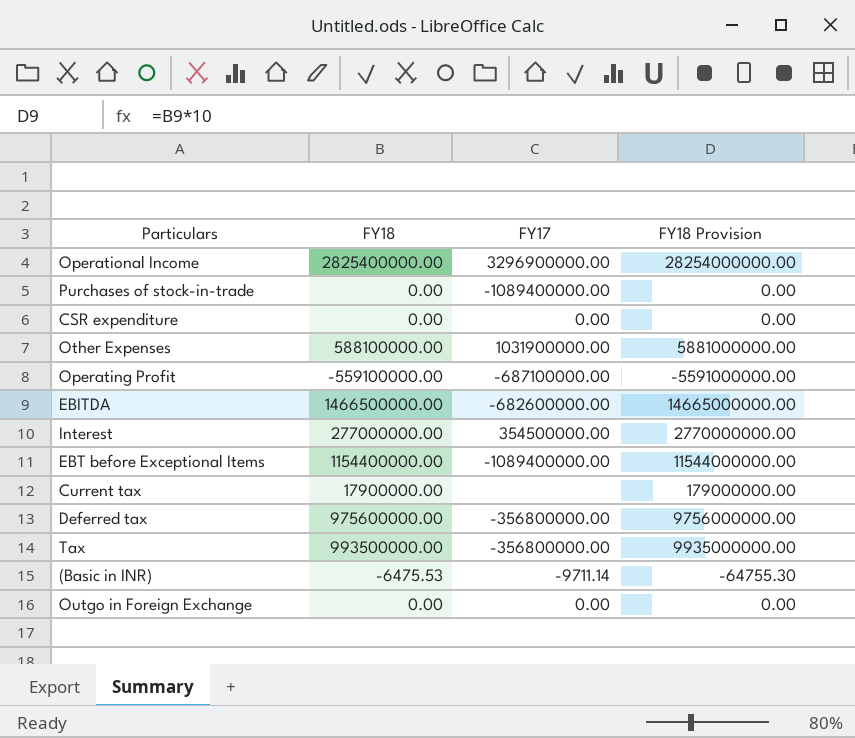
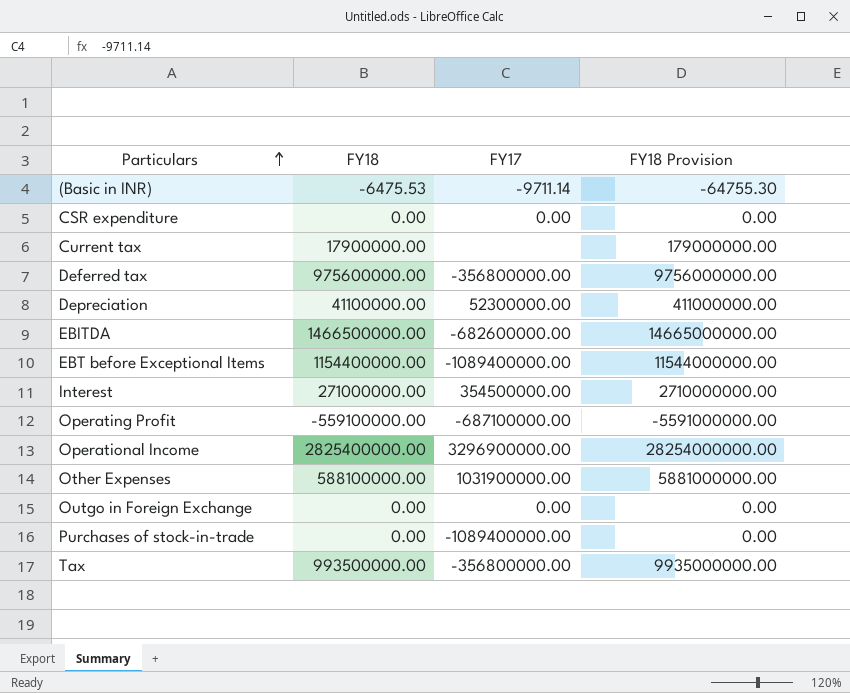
row order: none -> Particulars ascending
row Depreciation: none -> 41100000.00 | 52300000.00 | 411000000.00
Interest | FY18: 277000000.00 -> 271000000.00
Interest | FY18 Provision: 2770000000.00 -> 2710000000.00

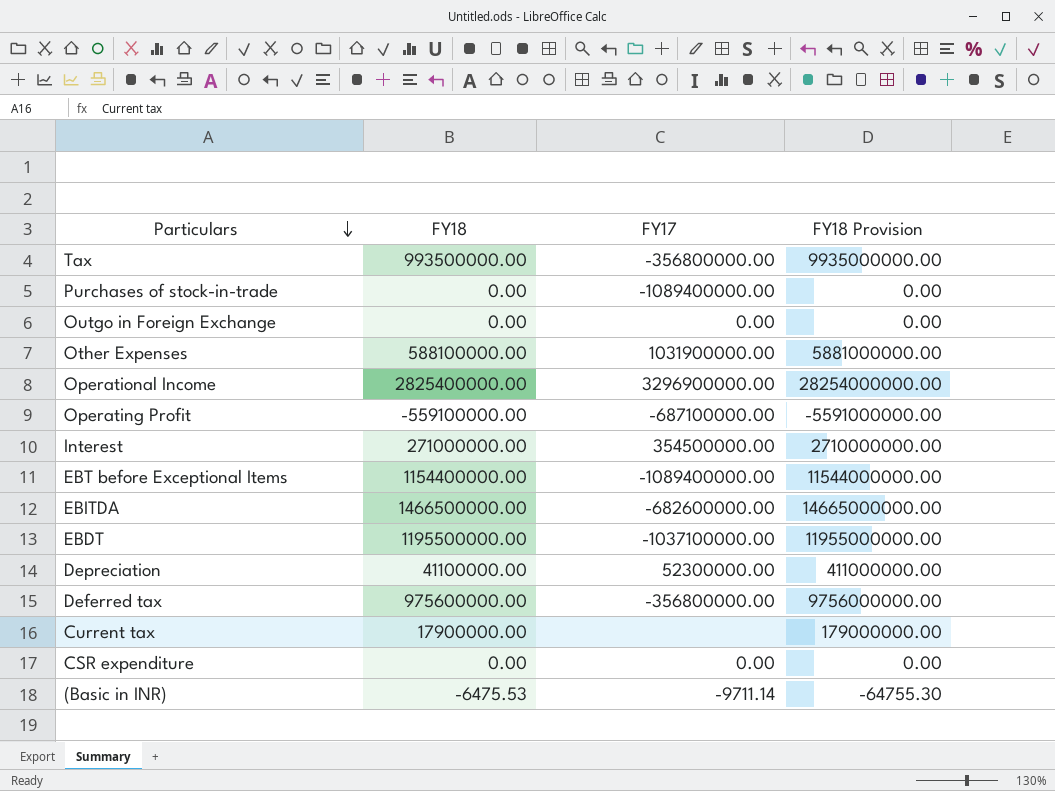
row order: Particulars ascending -> Particulars descending
row EBDT: none -> 1195500000.00 | -1037100000.00 | 11955000000.00

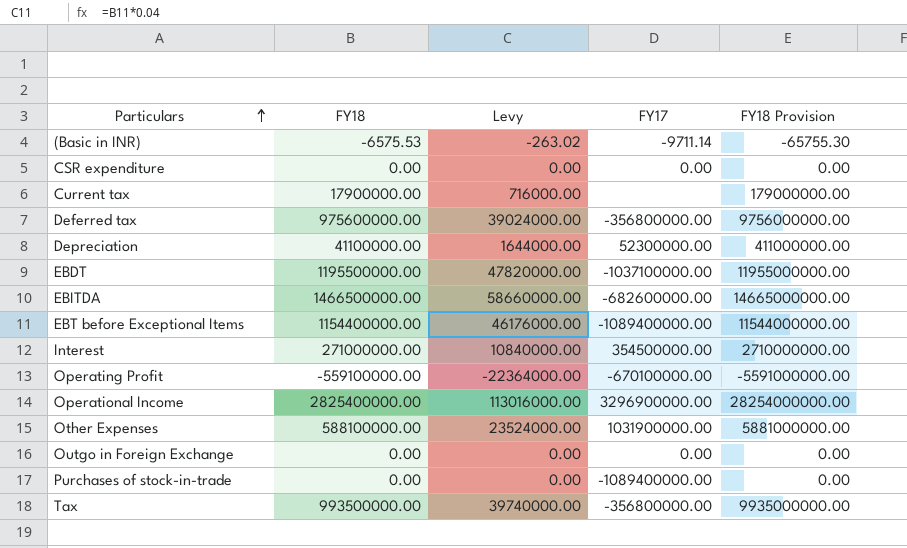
row order: Particulars descending -> Particulars ascending
column Levy | formula: none -> [FY18] * 0.04
(Basic in INR) | FY18: -6475.53 -> -6575.53
(Basic in INR) | FY18 Provision: -64755.30 -> -65755.30
Operating Profit | FY17: -687100000.00 -> -670100000.00

